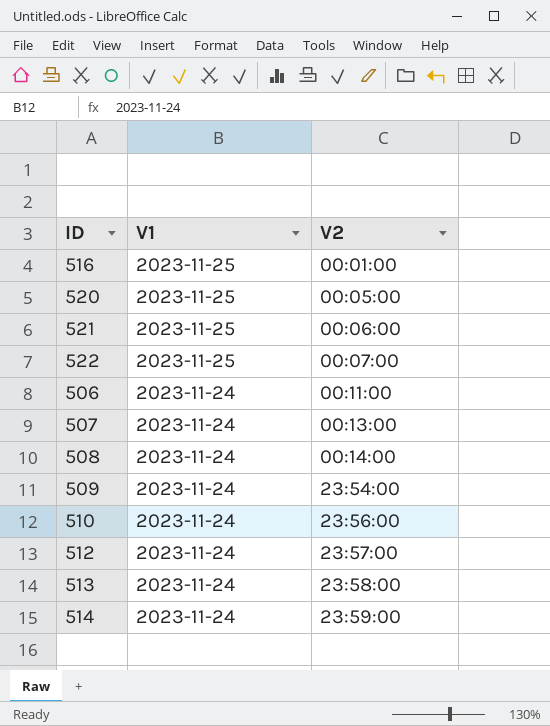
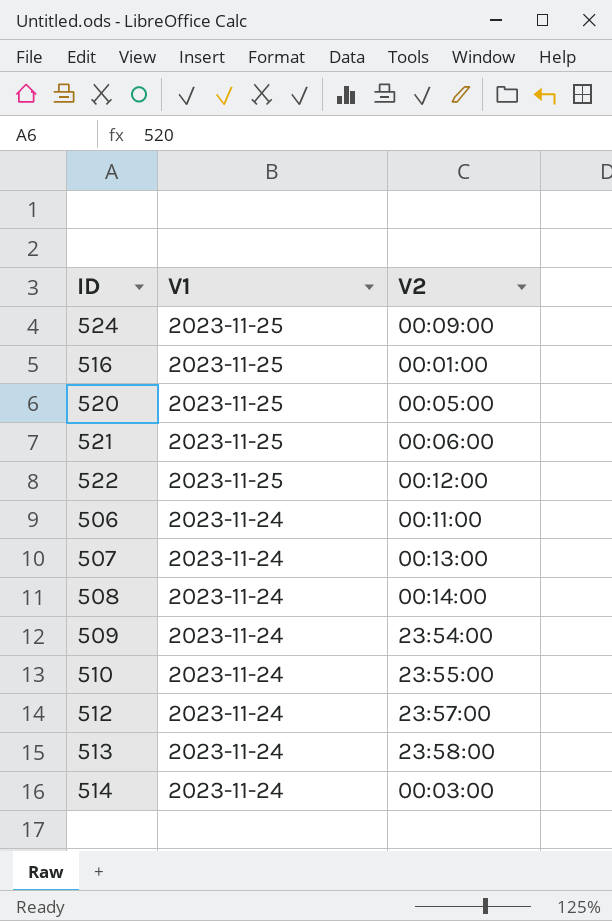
row 524: none -> 2023-11-25 | 00:09:00
522 | V2: 00:07:00 -> 00:12:00
510 | V2: 23:56:00 -> 23:55:00
514 | V2: 23:59:00 -> 00:03:00

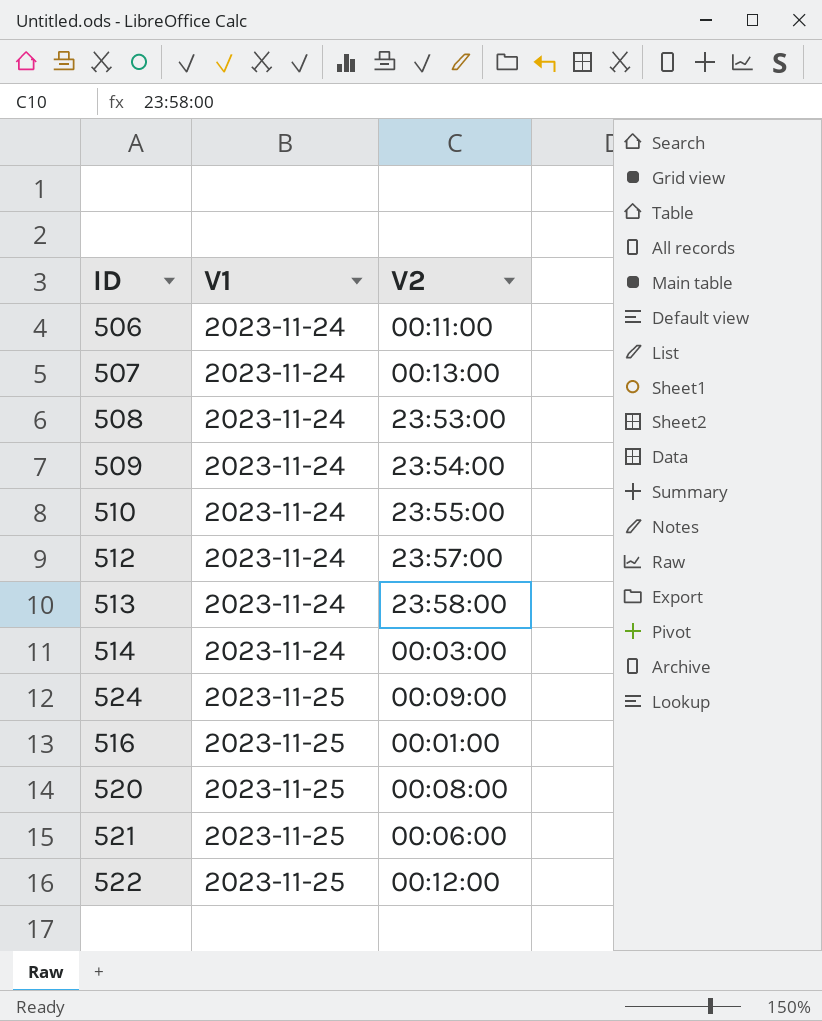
row order: V1 descending -> V1 ascending
508 | V2: 00:14:00 -> 23:53:00
520 | V2: 00:05:00 -> 00:08:00

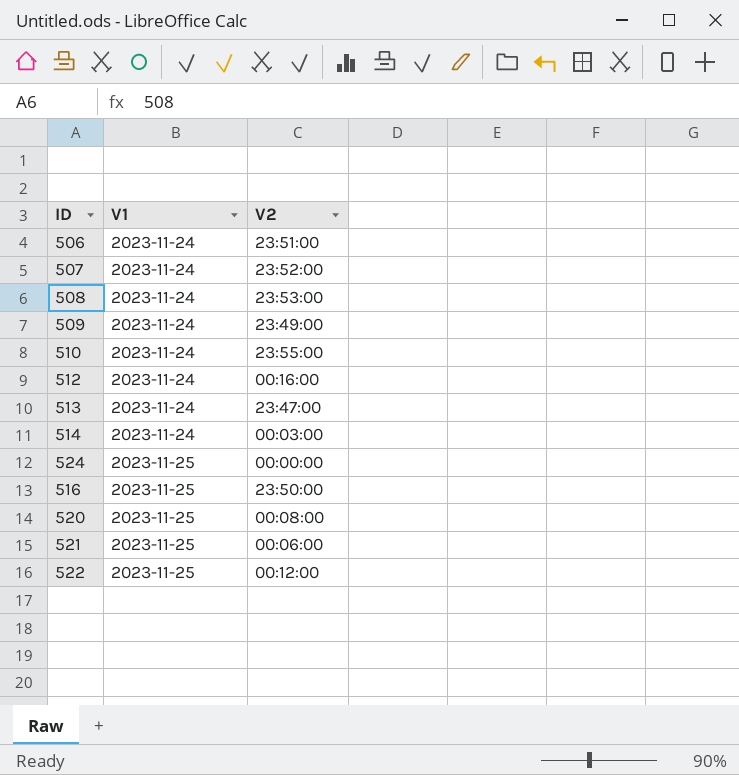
506 | V2: 00:11:00 -> 23:51:00
507 | V2: 00:13:00 -> 23:52:00
509 | V2: 23:54:00 -> 23:49:00
512 | V2: 23:57:00 -> 00:16:00
513 | V2: 23:58:00 -> 23:47:00
524 | V2: 00:09:00 -> 00:00:00
516 | V2: 00:01:00 -> 23:50:00

